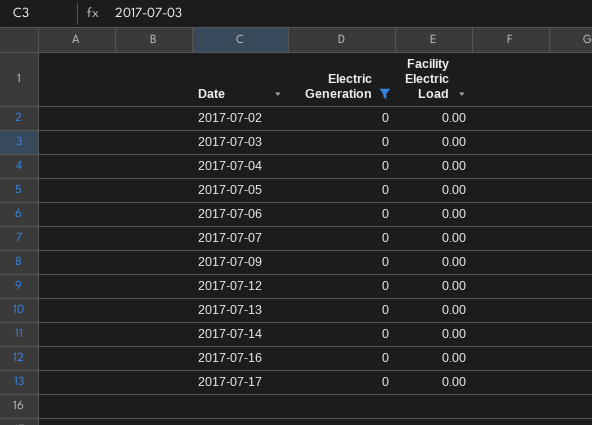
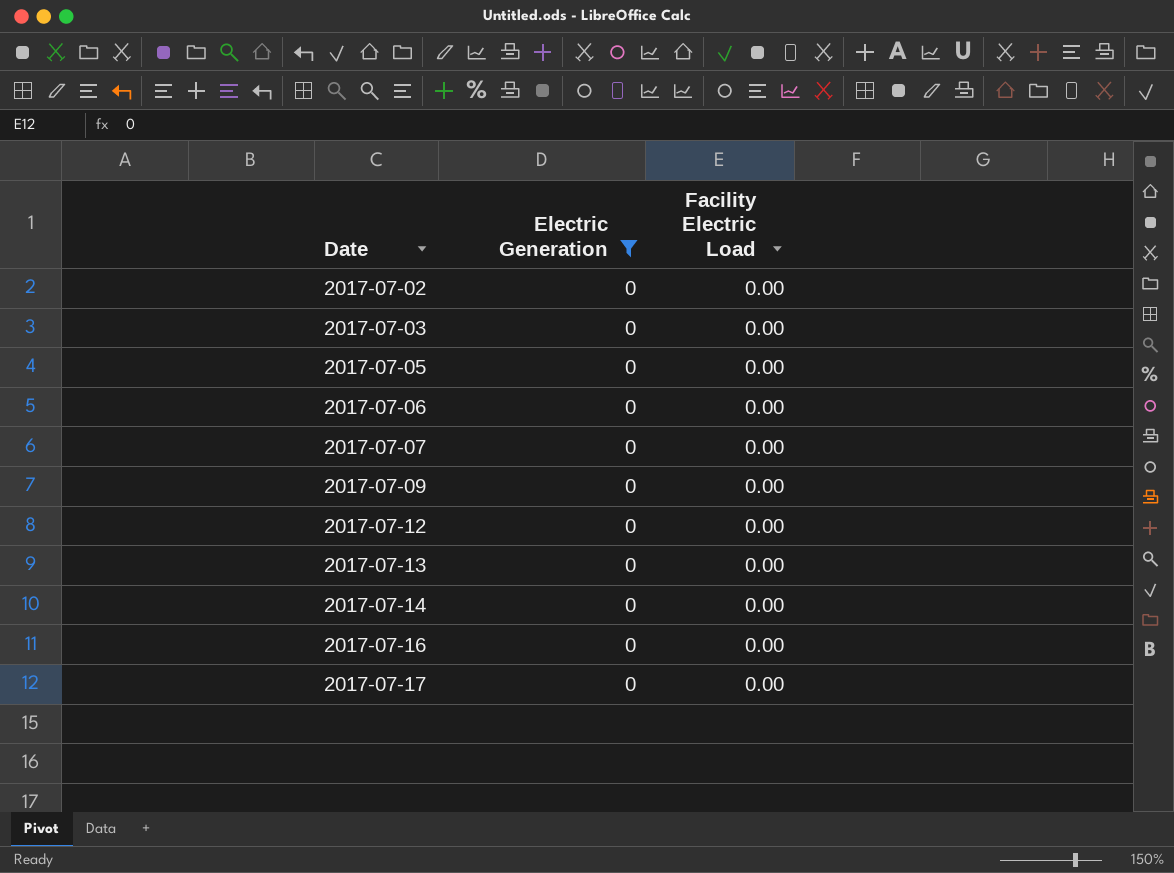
row 2017-07-04: 0 | 0.00 -> none

